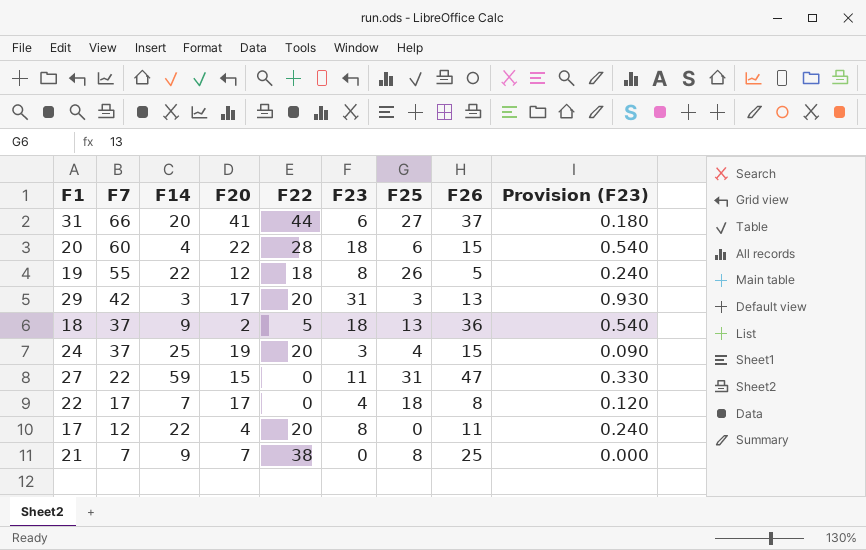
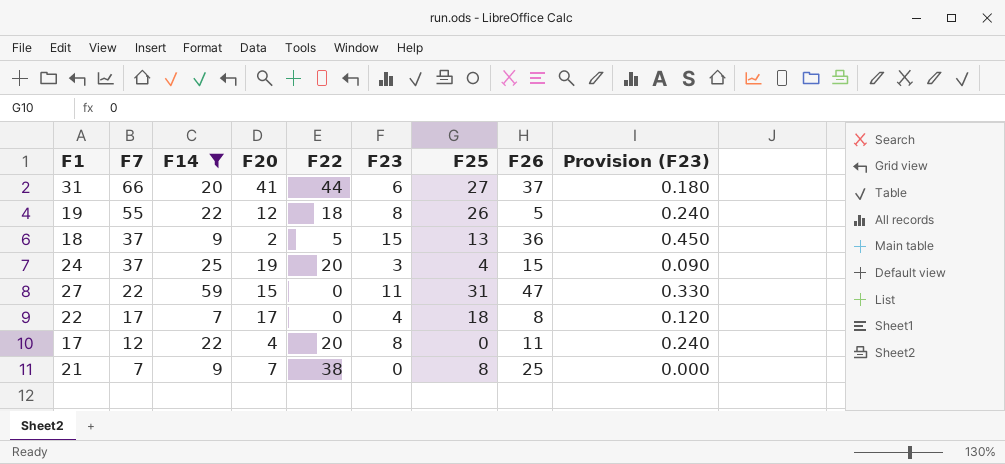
filter: none -> F14 >= 7
18 | F23: 18 -> 15
18 | Provision (F23): 0.540 -> 0.450

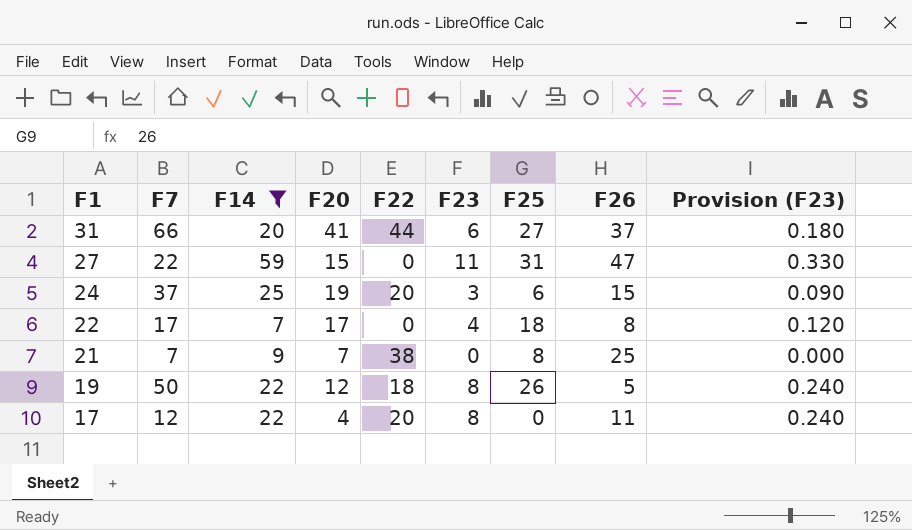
row order: F7 descending -> F1 descending
row 18: 37 | 9 | 2 | 5 | 15 | 13 | 36 | 0.450 -> none
24 | F25: 4 -> 6
19 | F7: 55 -> 50

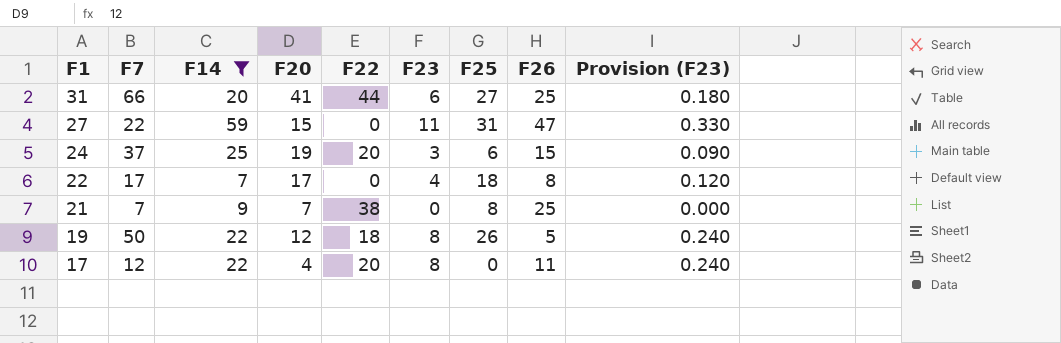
31 | F26: 37 -> 25

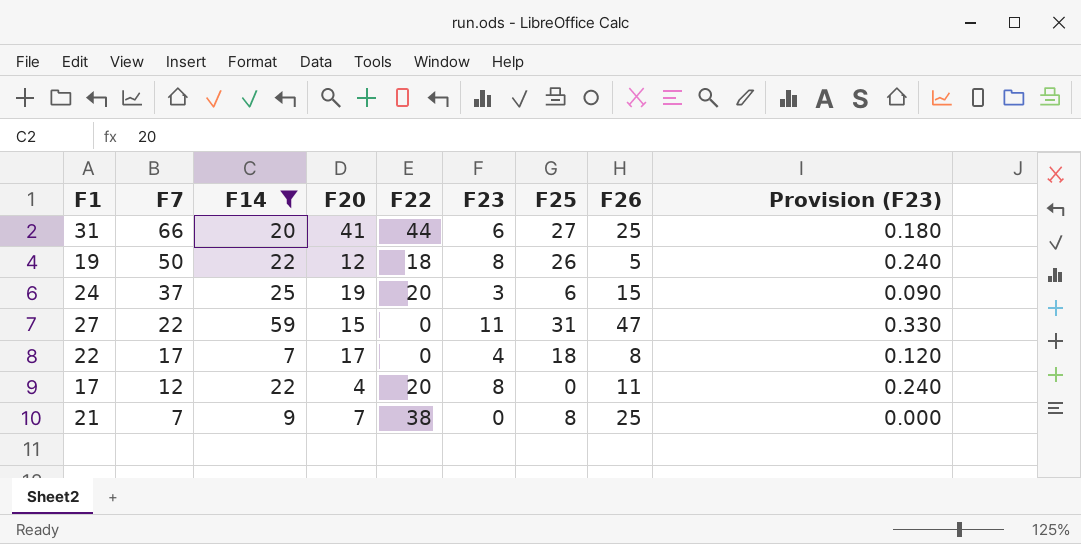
row order: F1 descending -> F7 descending

